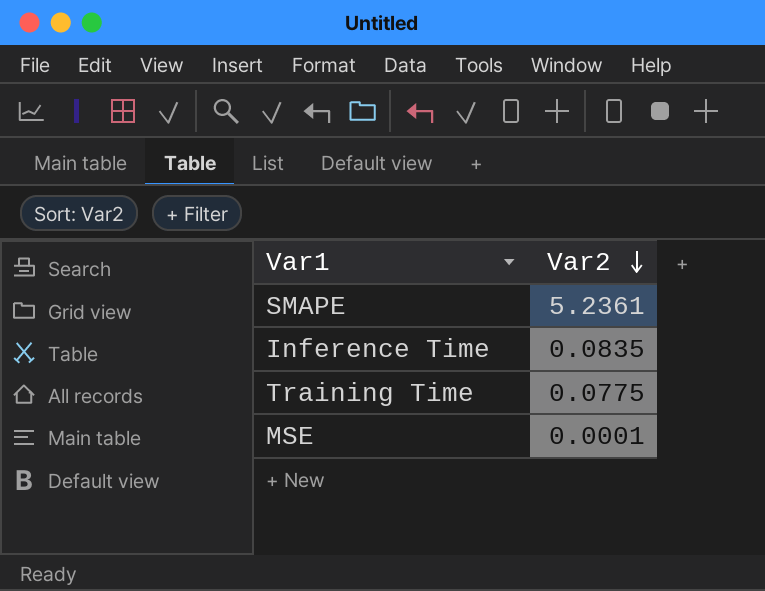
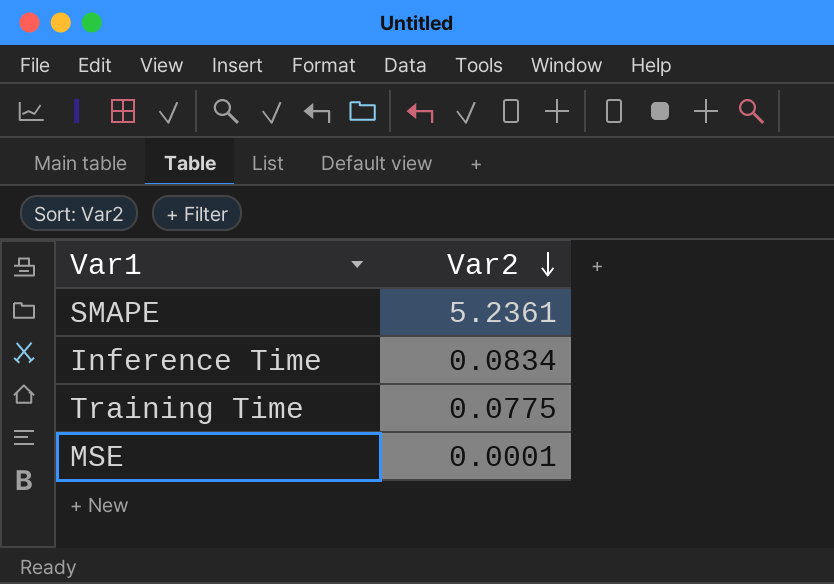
Inference Time | Var2: 0.0835 -> 0.0834

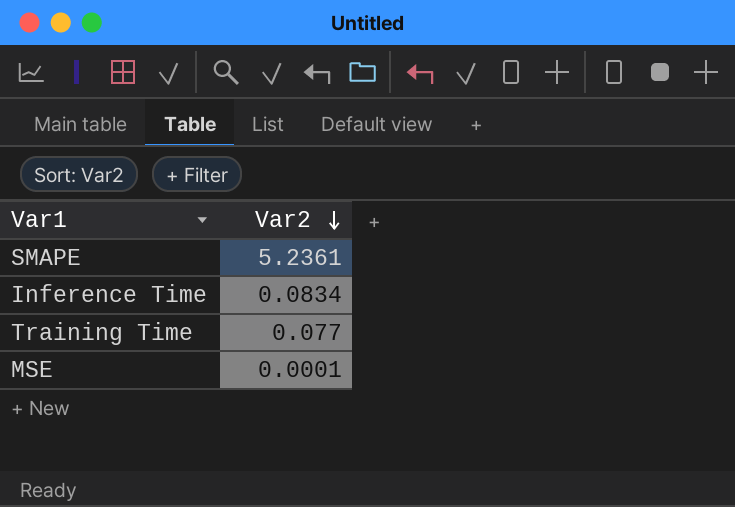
Training Time | Var2: 0.0775 -> 0.077

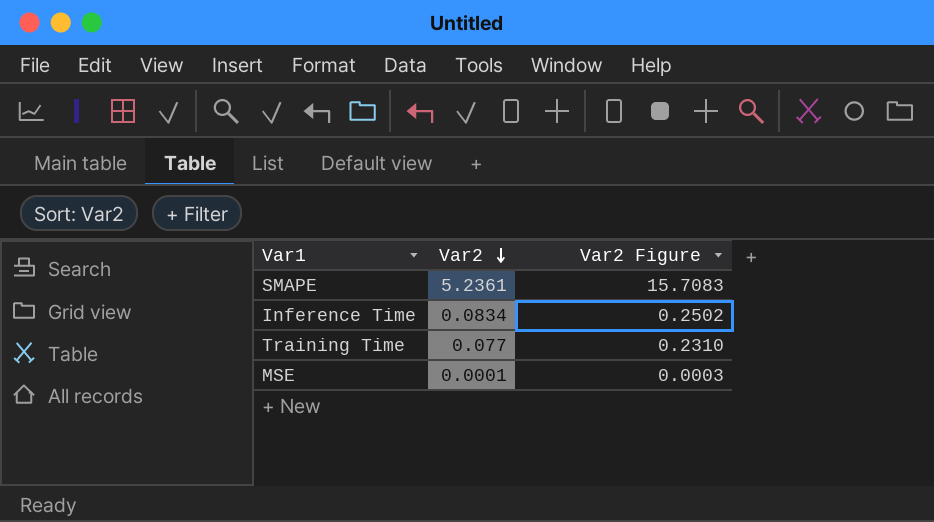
column Var2 Figure | formula: none -> [Var2] * 3

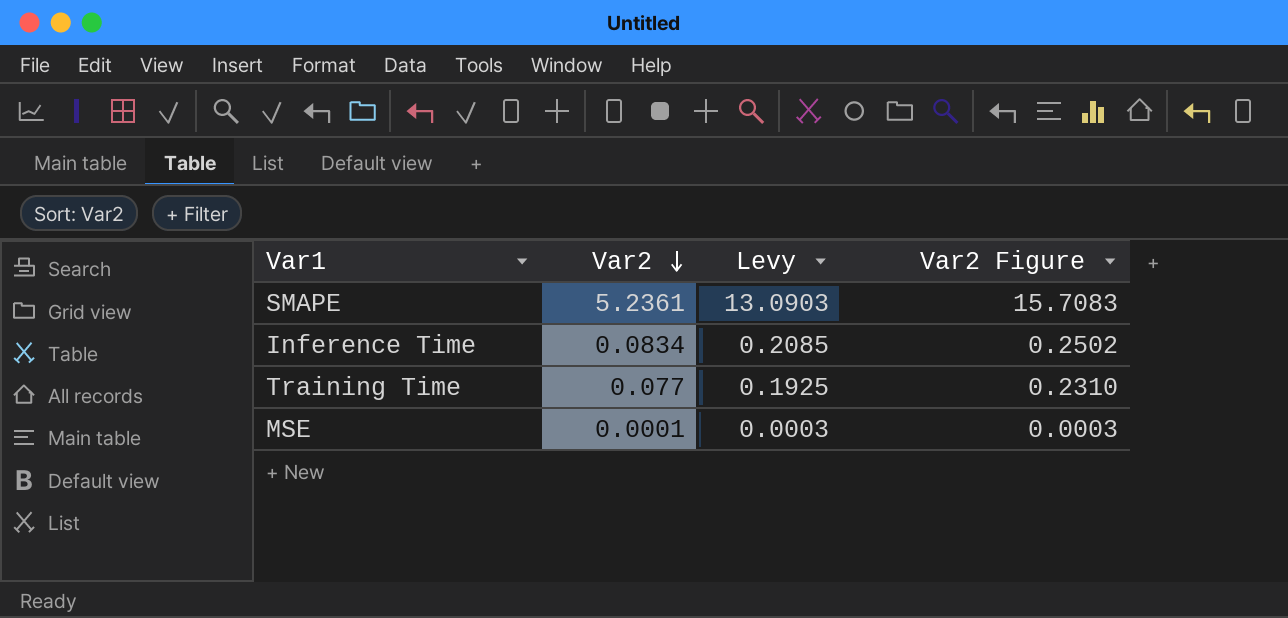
column Levy | formula: none -> [Var2] * 2.5

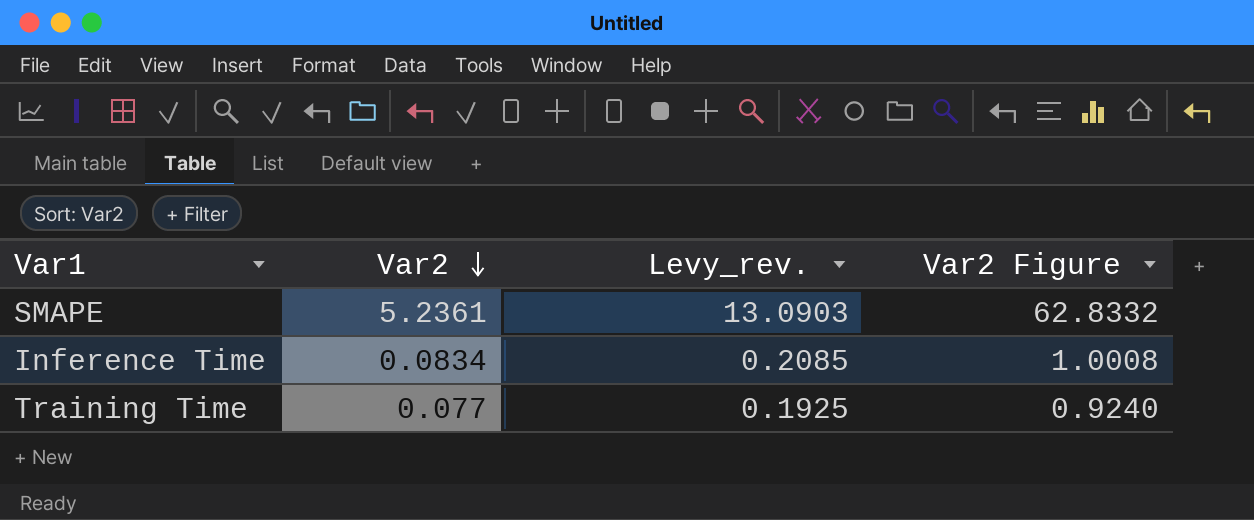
column name: Levy -> Levy_rev.
column Var2 Figure | formula: [Var2] * 3 -> [Var2] * 12
row MSE: 0.0001 | 0.0003 | 0.0003 -> none

